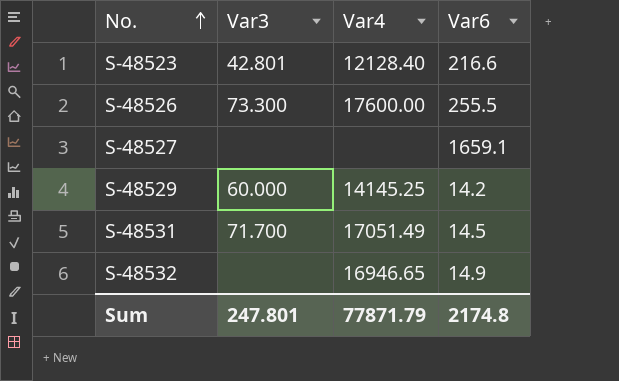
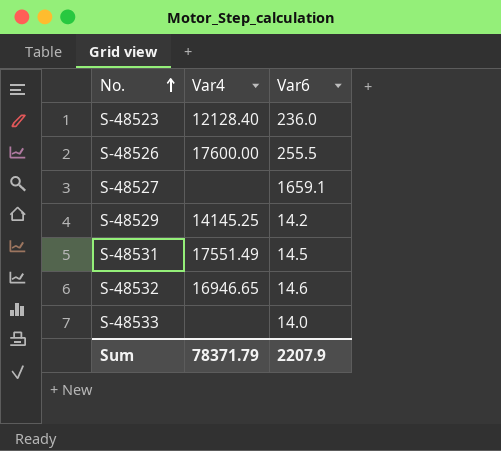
column Var3 | position: 2 -> none
S-48523 | Var6: 216.6 -> 236.0
S-48531 | Var4: 17051.49 -> 17551.49
S-48532 | Var6: 14.9 -> 14.6
row S-48533: none -> none | 14.0
Sum | Var4: 77871.79 -> 78371.79
Sum | Var6: 2174.8 -> 2207.9

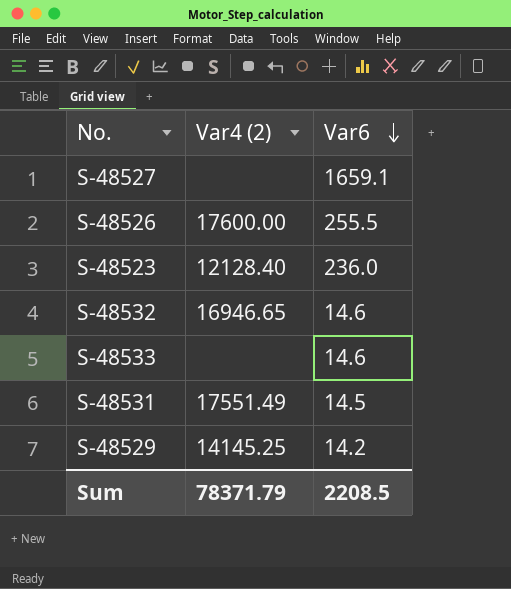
row order: No. ascending -> Var6 descending
column name: Var4 -> Var4 (2)
S-48533 | Var6: 14.0 -> 14.6
Sum | Var6: 2207.9 -> 2208.5

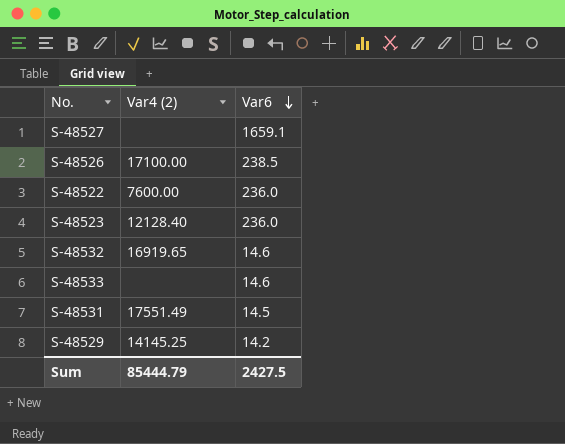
S-48526 | Var4 (2): 17600.00 -> 17100.00
S-48526 | Var6: 255.5 -> 238.5
row S-48522: none -> 7600.00 | 236.0
S-48532 | Var4 (2): 16946.65 -> 16919.65
Sum | Var4 (2): 78371.79 -> 85444.79
Sum | Var6: 2208.5 -> 2427.5

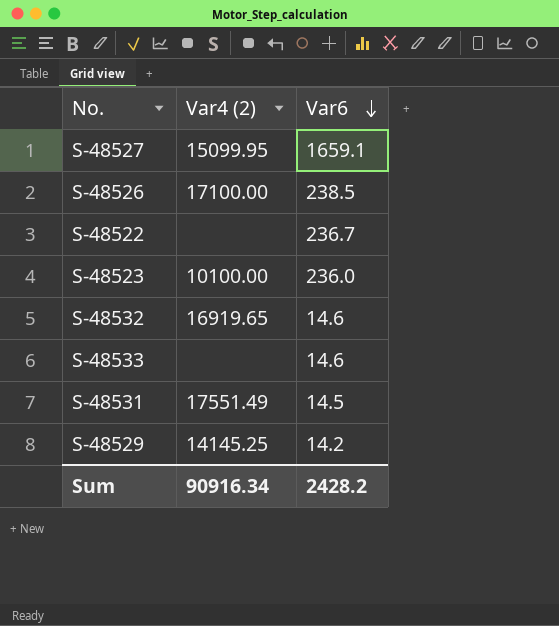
S-48527 | Var4 (2): none -> 15099.95
S-48522 | Var4 (2): 7600.00 -> none
S-48522 | Var6: 236.0 -> 236.7
S-48523 | Var4 (2): 12128.40 -> 10100.00
Sum | Var4 (2): 85444.79 -> 90916.34
Sum | Var6: 2427.5 -> 2428.2

